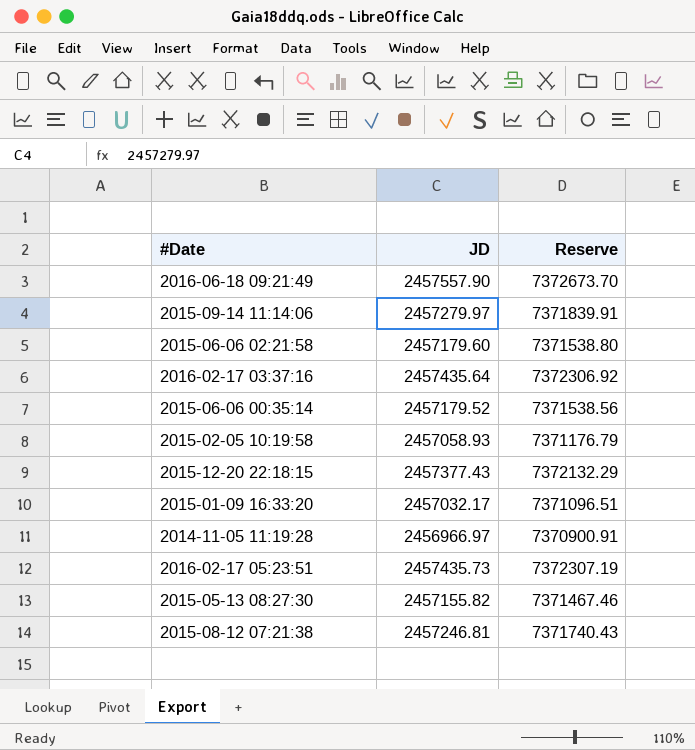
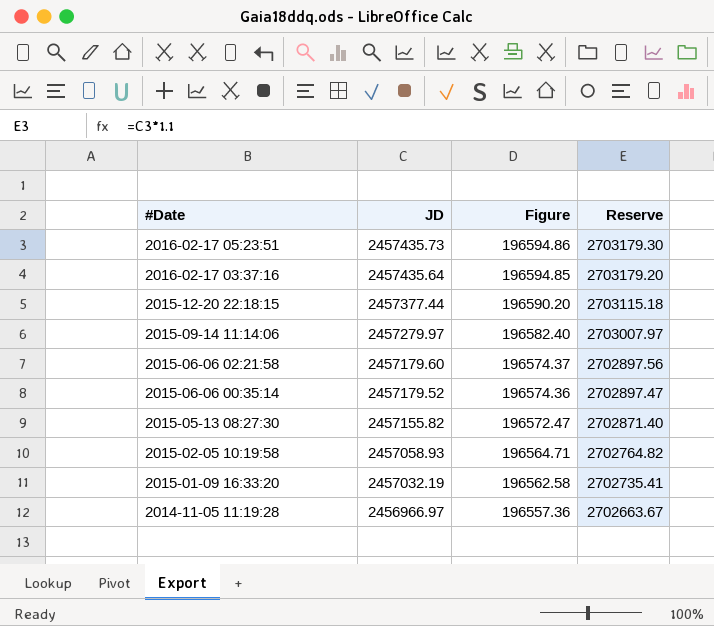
row order: none -> #Date descending
column Figure | formula: none -> [JD] * 0.08
column Reserve | formula: [JD] * 3 -> [JD] * 1.1
row 2016-06-18 09:21:49: 2457557.90 | 7372673.70 -> none
row 2015-08-12 07:21:38: 2457246.81 | 7371740.43 -> none
2015-12-20 22:18:15 | JD: 2457377.43 -> 2457377.44
2015-01-09 16:33:20 | JD: 2457032.17 -> 2457032.19

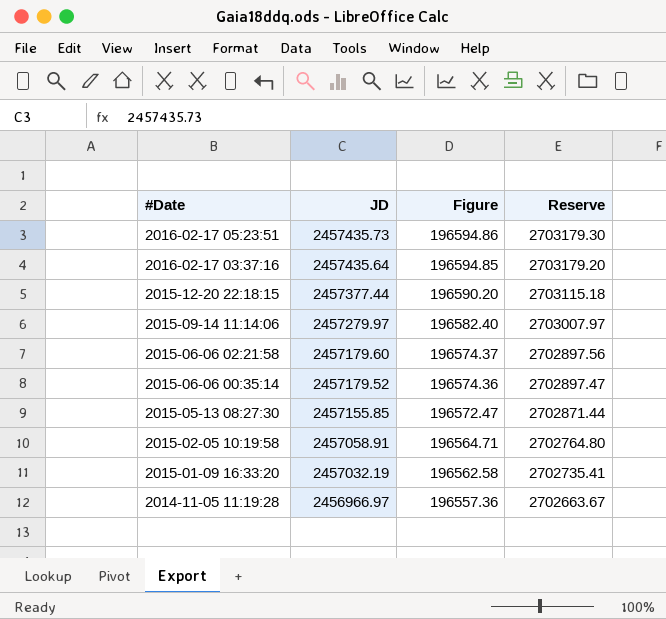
2015-05-13 08:27:30 | JD: 2457155.82 -> 2457155.85
2015-05-13 08:27:30 | Reserve: 2702871.40 -> 2702871.44
2015-02-05 10:19:58 | JD: 2457058.93 -> 2457058.91
2015-02-05 10:19:58 | Reserve: 2702764.82 -> 2702764.80

